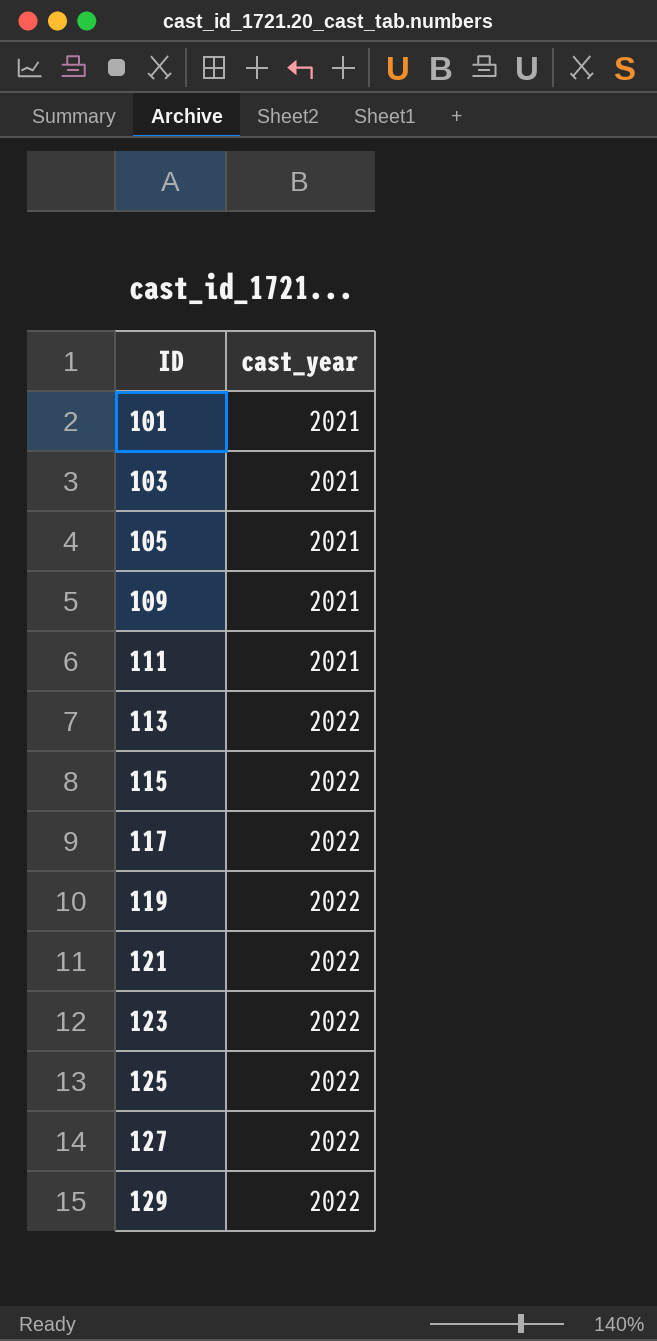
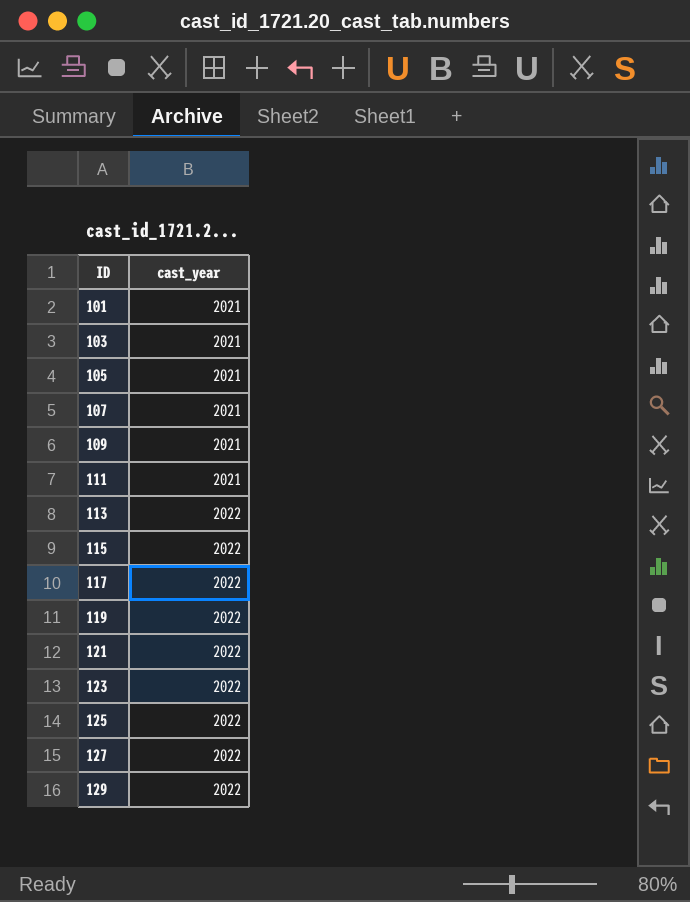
row 107: none -> 2021

